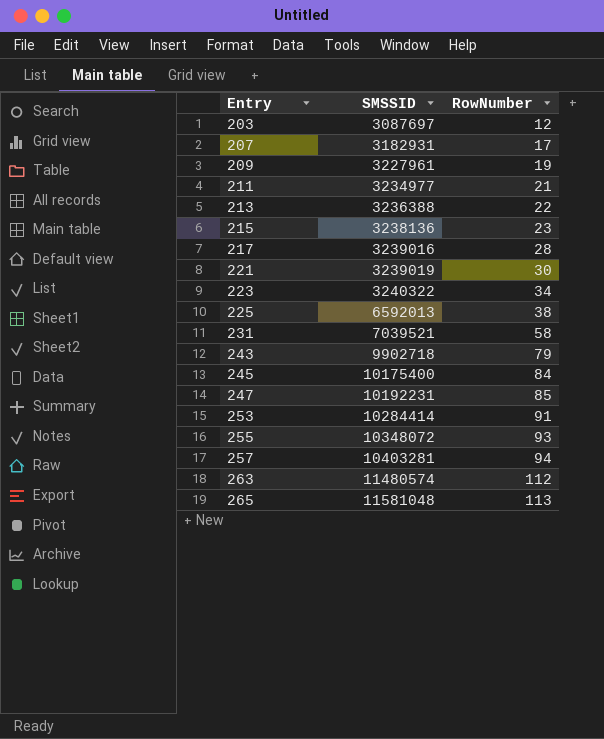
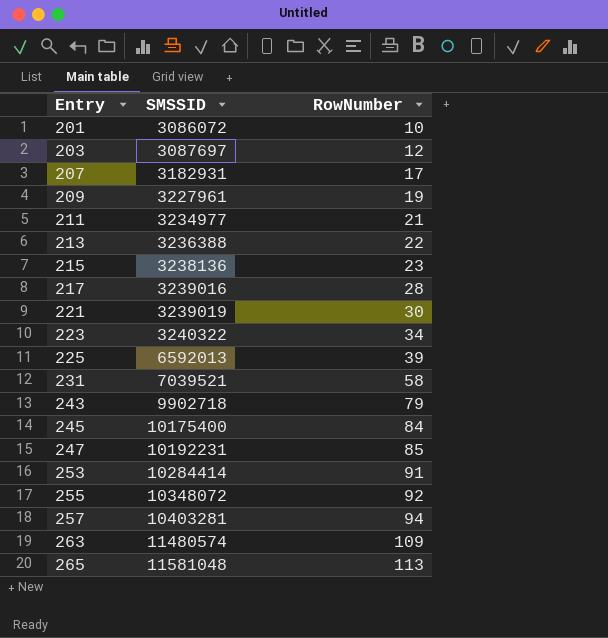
row 201: none -> 3086072 | 10
225 | RowNumber: 38 -> 39
255 | RowNumber: 93 -> 92
263 | RowNumber: 112 -> 109

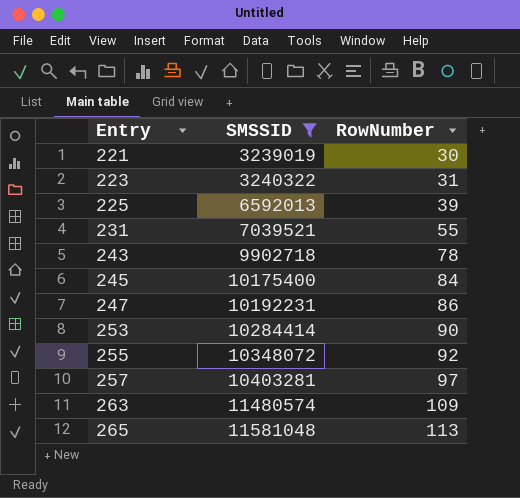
filter: none -> SMSSID >= 3239019
223 | RowNumber: 34 -> 31
231 | RowNumber: 58 -> 55
243 | RowNumber: 79 -> 78
247 | RowNumber: 85 -> 86
253 | RowNumber: 91 -> 90
257 | RowNumber: 94 -> 97

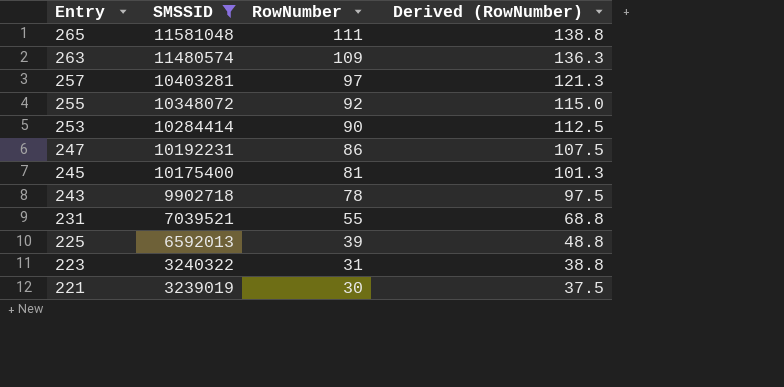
row order: Entry ascending -> Entry descending
column Derived (RowNumber) | formula: none -> [RowNumber] * 1.25
265 | RowNumber: 113 -> 111
245 | RowNumber: 84 -> 81

